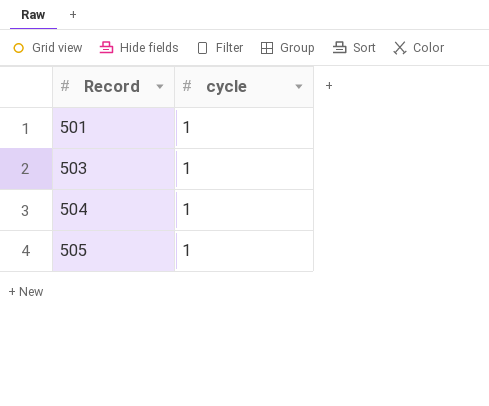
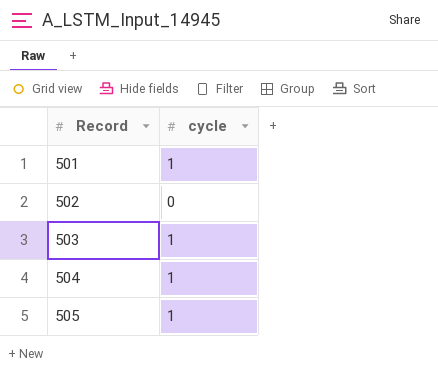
row 502: none -> 0

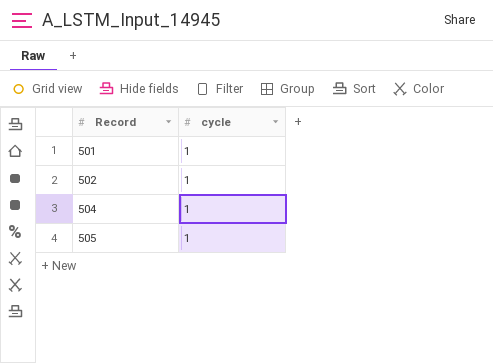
row 503: 1 -> none
502 | cycle: 0 -> 1

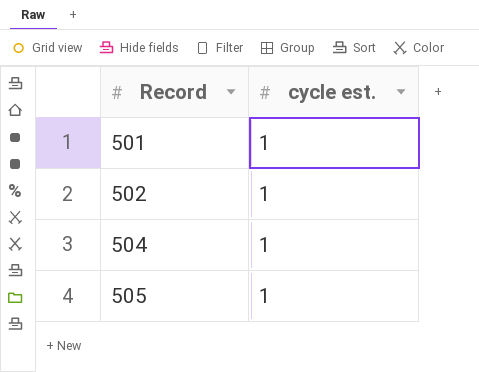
column name: cycle -> cycle est.

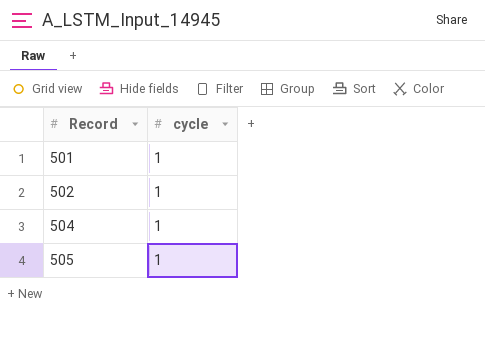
column name: cycle est. -> cycle

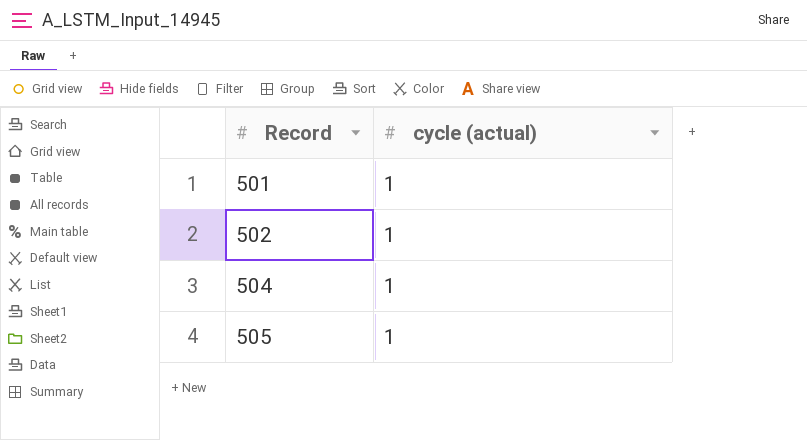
column name: cycle -> cycle (actual)

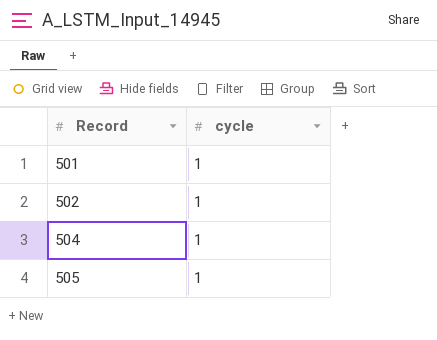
column name: cycle (actual) -> cycle

